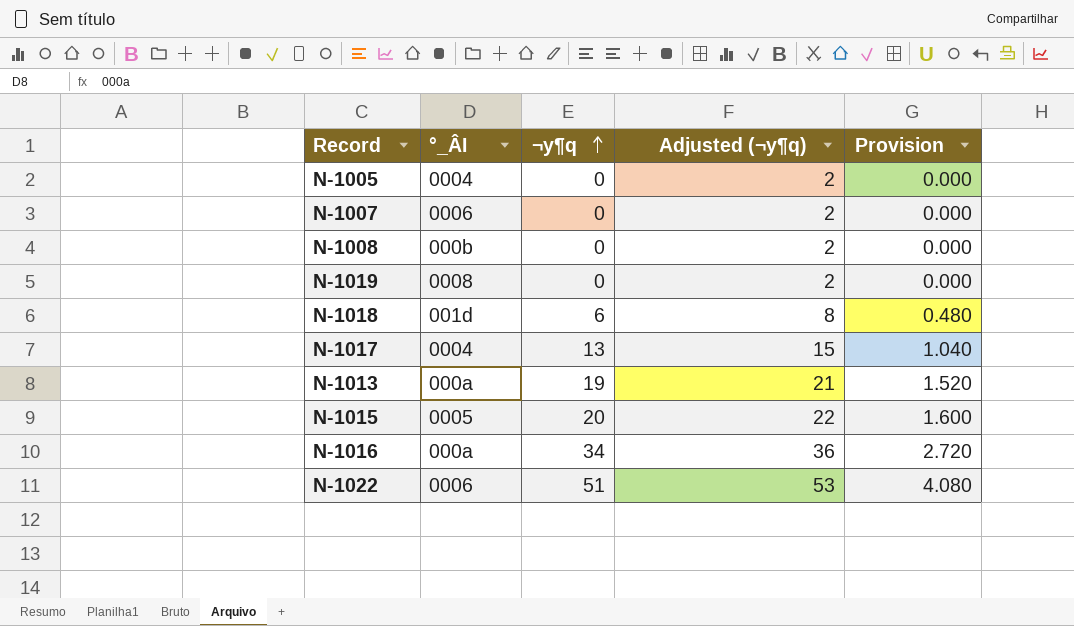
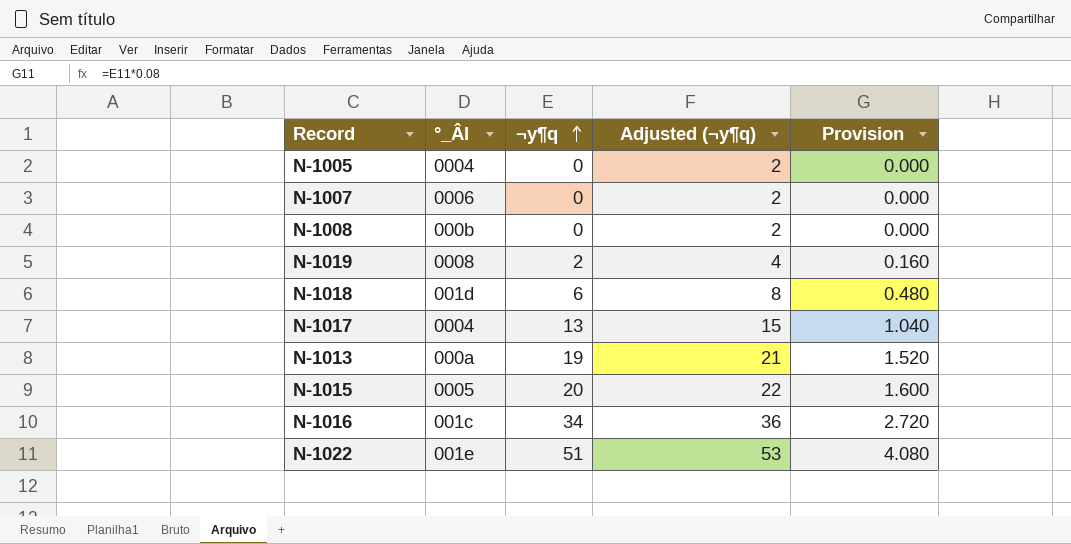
N-1019 | ¬y¶q: 0 -> 2
N-1019 | Adjusted (¬y¶q): 2 -> 4
N-1019 | Provision: 0.000 -> 0.160
N-1016 | °_ÂI: 000a -> 001c
N-1022 | °_ÂI: 0006 -> 001e

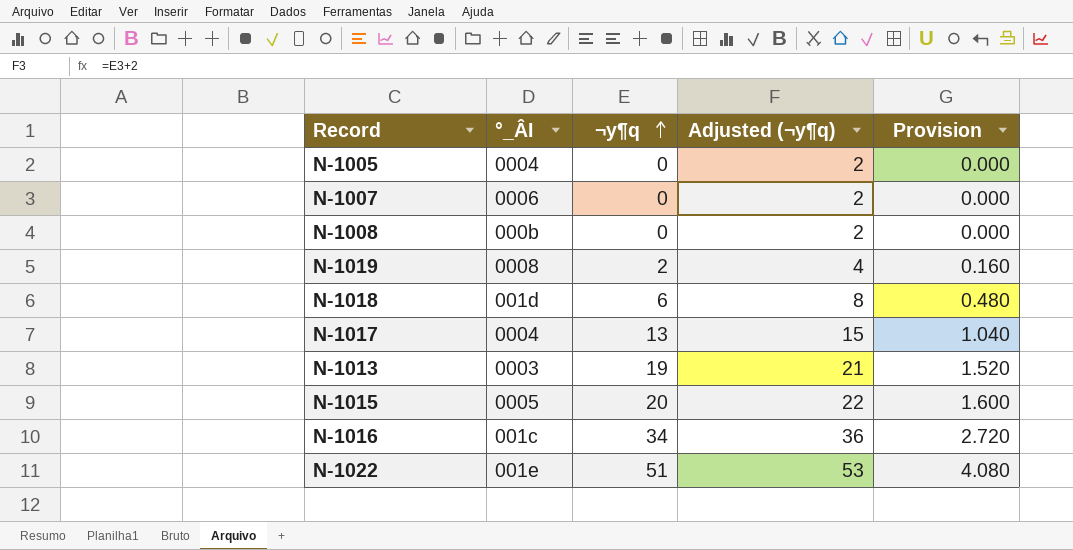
N-1013 | °_ÂI: 000a -> 0003

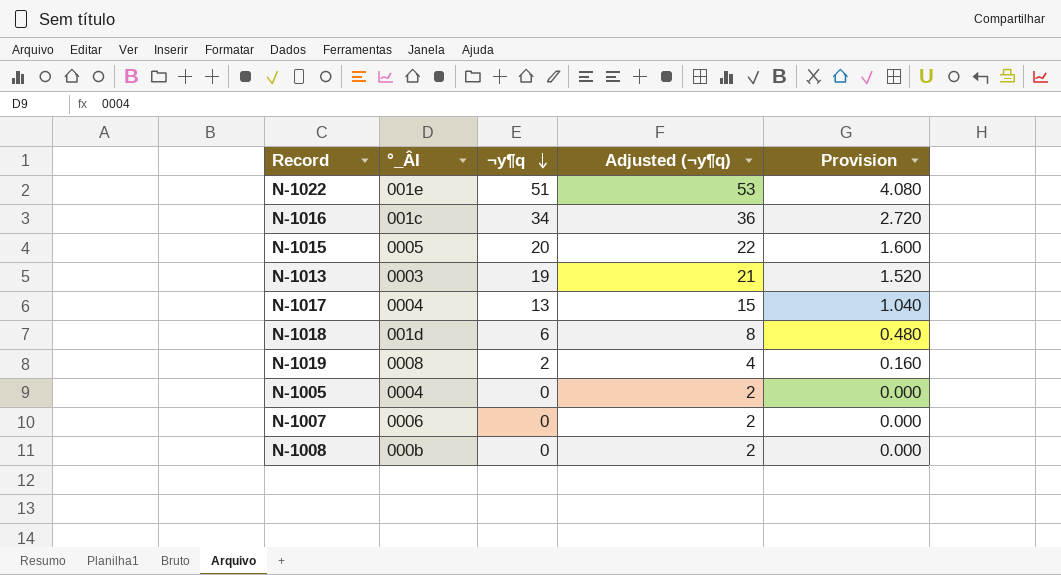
row order: ¬y¶q ascending -> ¬y¶q descending

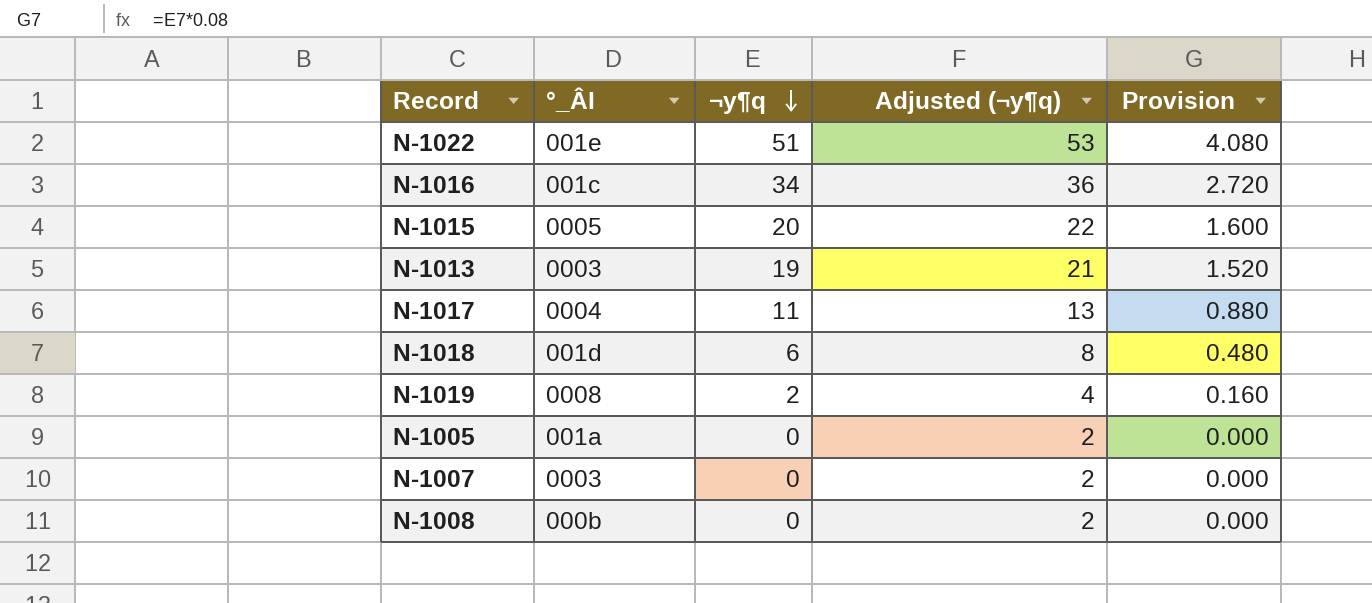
N-1017 | ¬y¶q: 13 -> 11
N-1017 | Adjusted (¬y¶q): 15 -> 13
N-1017 | Provision: 1.040 -> 0.880
N-1005 | °_ÂI: 0004 -> 001a
N-1007 | °_ÂI: 0006 -> 0003

